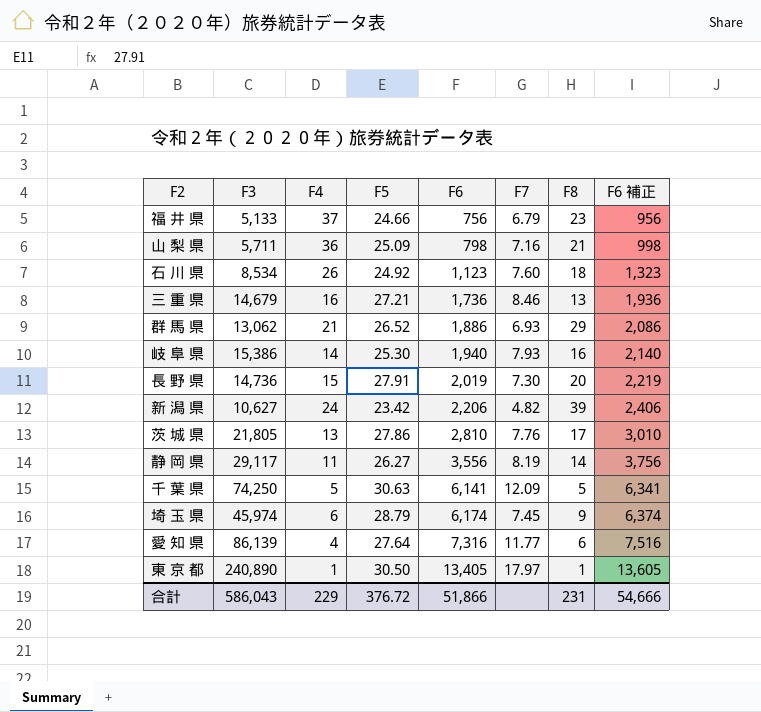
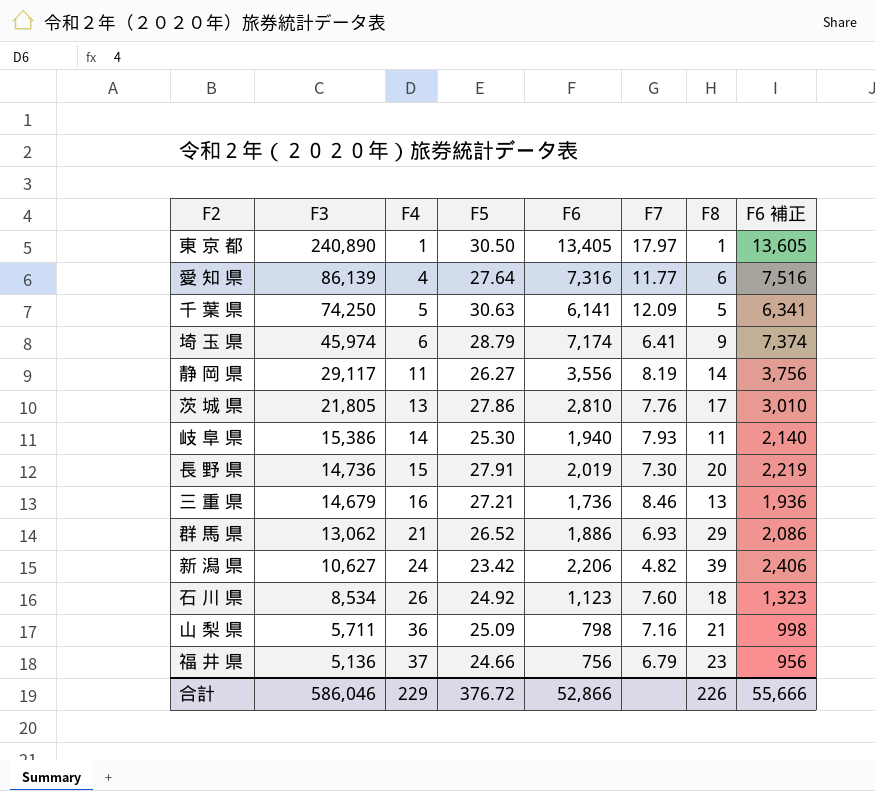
row order: F6 ascending -> F3 descending
埼 玉 県 | F6: 6,174 -> 7,174
埼 玉 県 | F7: 7.45 -> 6.41
埼 玉 県 | F6 補正: 6,374 -> 7,374
岐 阜 県 | F8: 16 -> 11
福 井 県 | F3: 5,133 -> 5,136
合計 | F3: 586,043 -> 586,046
合計 | F6: 51,866 -> 52,866
合計 | F8: 231 -> 226
合計 | F6 補正: 54,666 -> 55,666

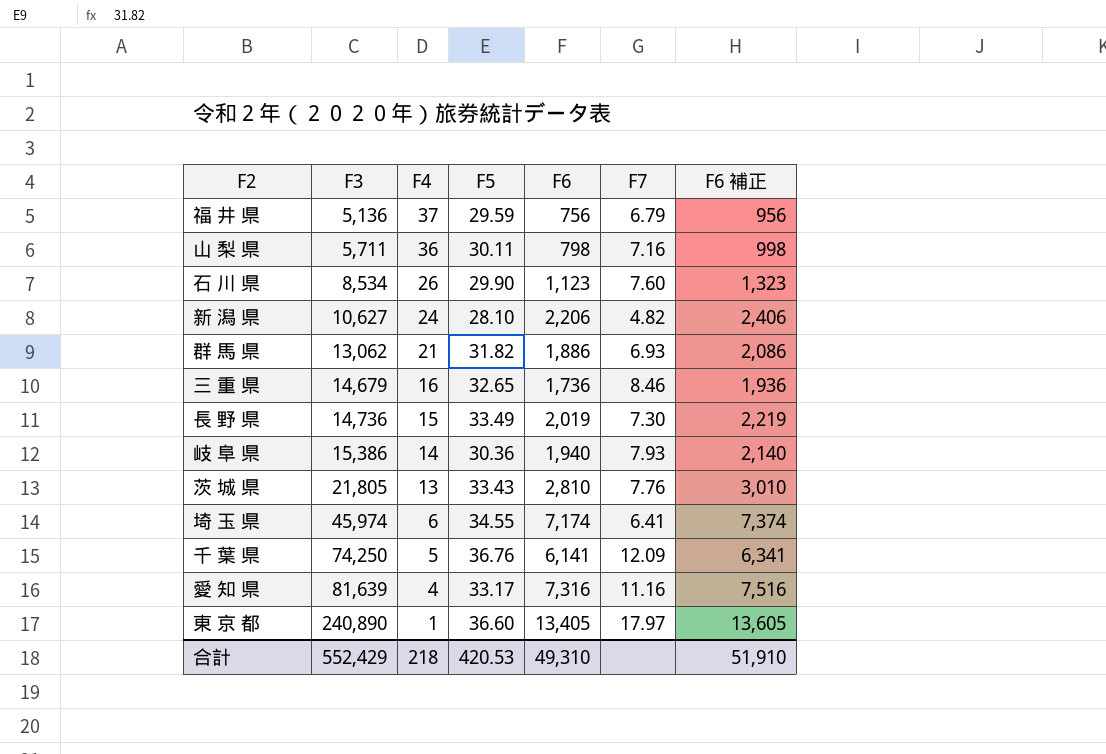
row order: F3 descending -> F3 ascending
column F8 | position: 7 -> none
row 静 岡 県: 29,117 | 11 | 26.27 | 3,556 | 8.19 | 14 | 3,756 -> none
福 井 県 | F5: 24.66 -> 29.59
山 梨 県 | F5: 25.09 -> 30.11
石 川 県 | F5: 24.92 -> 29.90
新 潟 県 | F5: 23.42 -> 28.10
群 馬 県 | F5: 26.52 -> 31.82
三 重 県 | F5: 27.21 -> 32.65
長 野 県 | F5: 27.91 -> 33.49
岐 阜 県 | F5: 25.30 -> 30.36
茨 城 県 | F5: 27.86 -> 33.43
埼 玉 県 | F5: 28.79 -> 34.55
千 葉 県 | F5: 30.63 -> 36.76
愛 知 県 | F3: 86,139 -> 81,639
愛 知 県 | F5: 27.64 -> 33.17
愛 知 県 | F7: 11.77 -> 11.16
東 京 都 | F5: 30.50 -> 36.60
合計 | F3: 586,046 -> 552,429
合計 | F4: 229 -> 218
合計 | F5: 376.72 -> 420.53
合計 | F6: 52,866 -> 49,310
合計 | F6 補正: 55,666 -> 51,910

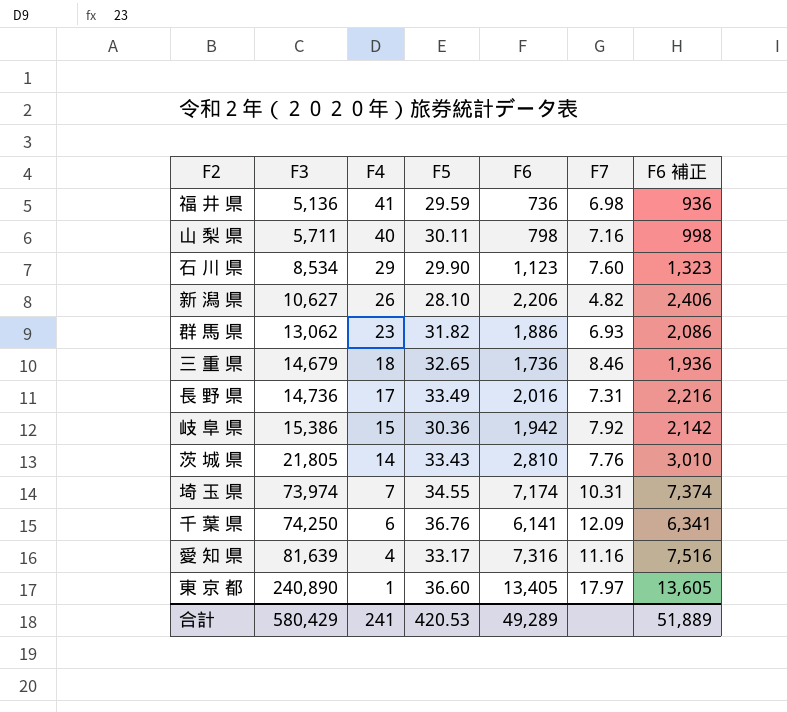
福 井 県 | F4: 37 -> 41
福 井 県 | F6: 756 -> 736
福 井 県 | F7: 6.79 -> 6.98
福 井 県 | F6 補正: 956 -> 936
山 梨 県 | F4: 36 -> 40
石 川 県 | F4: 26 -> 29
新 潟 県 | F4: 24 -> 26
群 馬 県 | F4: 21 -> 23
三 重 県 | F4: 16 -> 18
長 野 県 | F4: 15 -> 17
長 野 県 | F6: 2,019 -> 2,016
長 野 県 | F7: 7.30 -> 7.31
長 野 県 | F6 補正: 2,219 -> 2,216
岐 阜 県 | F4: 14 -> 15
岐 阜 県 | F6: 1,940 -> 1,942
岐 阜 県 | F7: 7.93 -> 7.92
岐 阜 県 | F6 補正: 2,140 -> 2,142
茨 城 県 | F4: 13 -> 14
埼 玉 県 | F3: 45,974 -> 73,974
埼 玉 県 | F4: 6 -> 7
埼 玉 県 | F7: 6.41 -> 10.31
千 葉 県 | F4: 5 -> 6
合計 | F3: 552,429 -> 580,429
合計 | F4: 218 -> 241
合計 | F6: 49,310 -> 49,289
合計 | F6 補正: 51,910 -> 51,889

